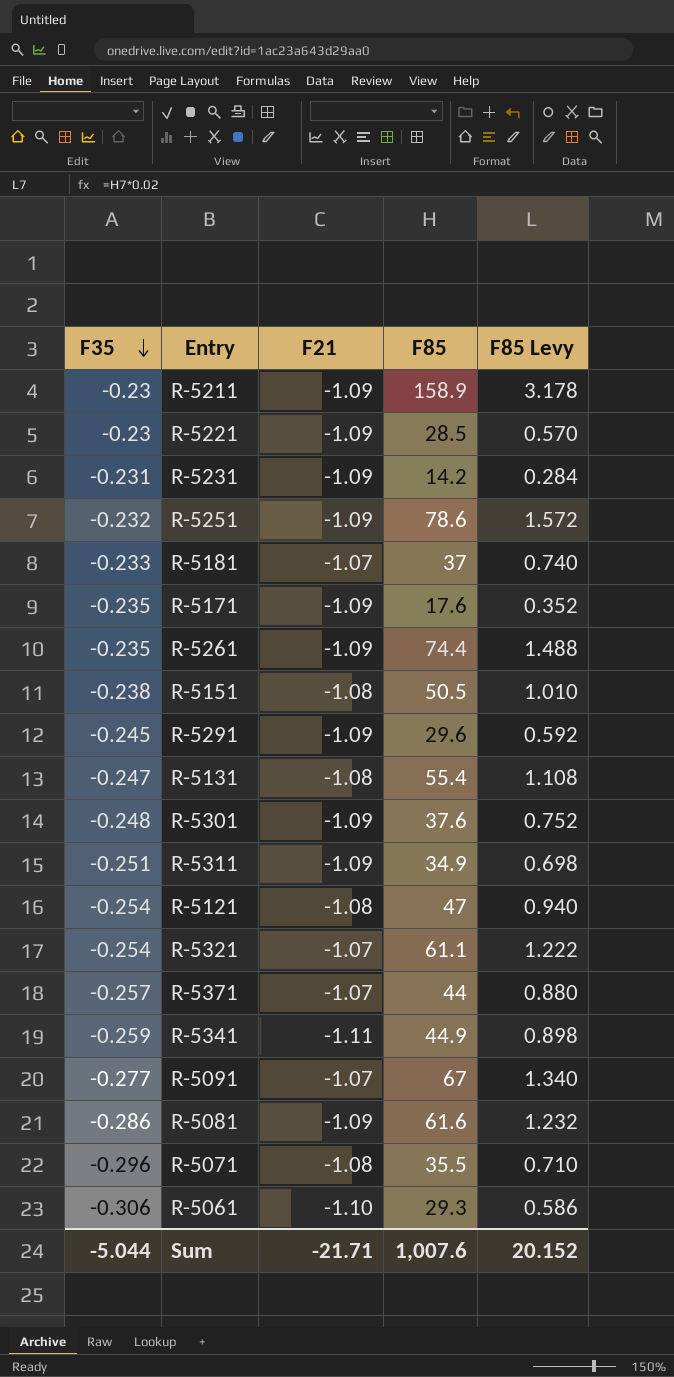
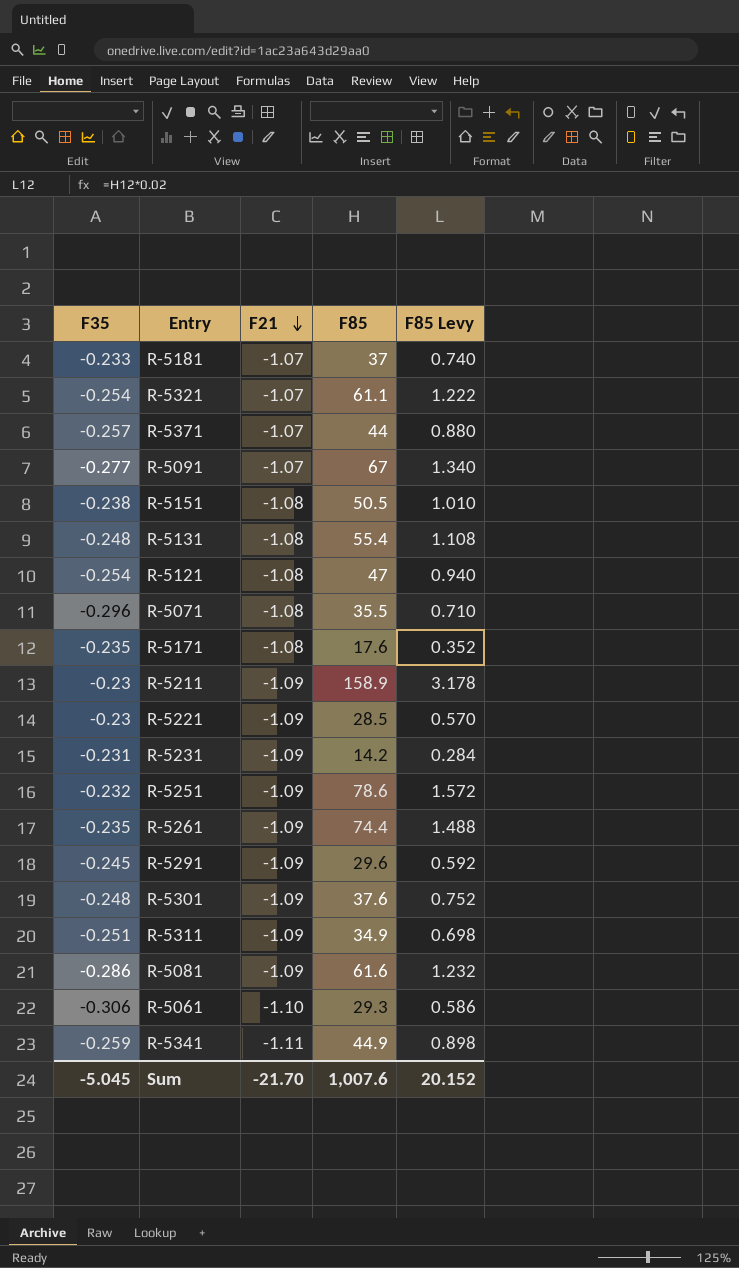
row order: F35 descending -> F21 descending
R-5131 | F35: -0.247 -> -0.248
R-5171 | F21: -1.09 -> -1.08
Sum | F35: -5.044 -> -5.045
Sum | F21: -21.71 -> -21.70

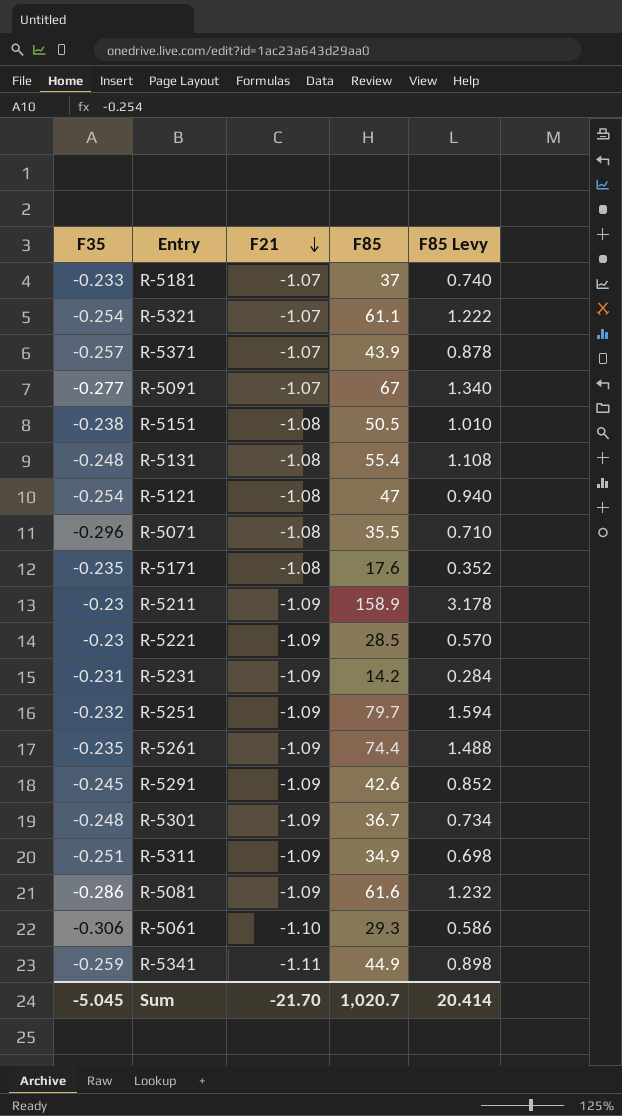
R-5371 | F85: 44 -> 43.9
R-5371 | F85 Levy: 0.880 -> 0.878
R-5251 | F85: 78.6 -> 79.7
R-5251 | F85 Levy: 1.572 -> 1.594
R-5291 | F85: 29.6 -> 42.6
R-5291 | F85 Levy: 0.592 -> 0.852
R-5301 | F85: 37.6 -> 36.7
R-5301 | F85 Levy: 0.752 -> 0.734
Sum | F85: 1,007.6 -> 1,020.7
Sum | F85 Levy: 20.152 -> 20.414

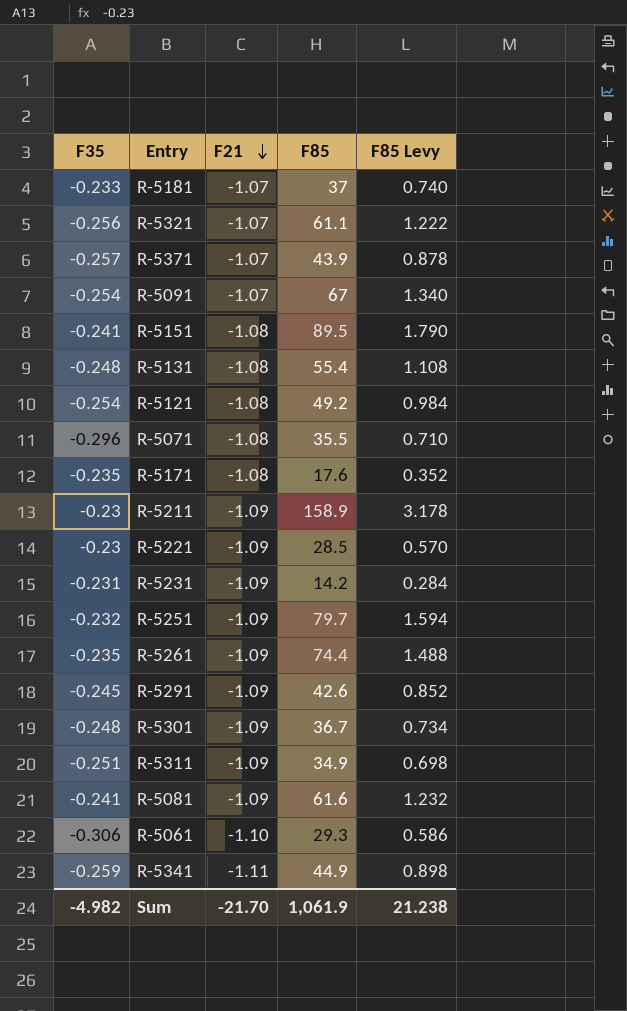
R-5321 | F35: -0.254 -> -0.256
R-5091 | F35: -0.277 -> -0.254
R-5151 | F35: -0.238 -> -0.241
R-5151 | F85: 50.5 -> 89.5
R-5151 | F85 Levy: 1.010 -> 1.790
R-5121 | F85: 47 -> 49.2
R-5121 | F85 Levy: 0.940 -> 0.984
R-5081 | F35: -0.286 -> -0.241
Sum | F35: -5.045 -> -4.982
Sum | F85: 1,020.7 -> 1,061.9
Sum | F85 Levy: 20.414 -> 21.238

